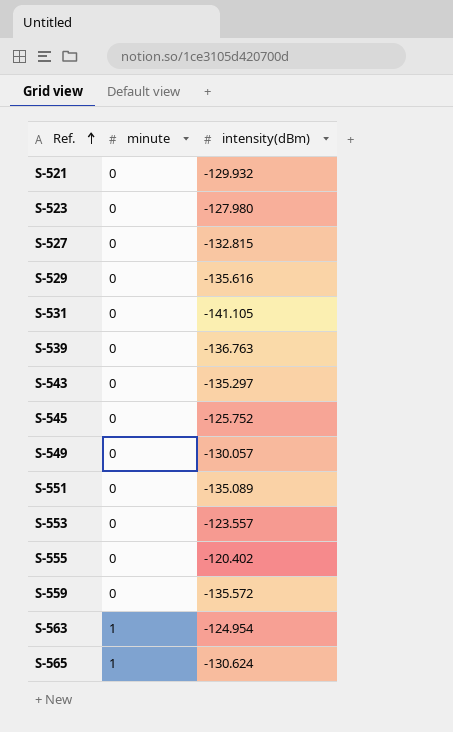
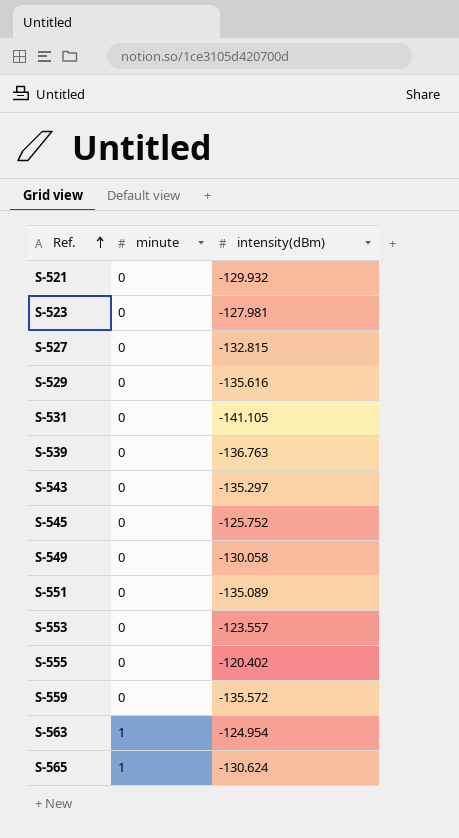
S-523 | intensity(dBm): -127.980 -> -127.981
S-549 | intensity(dBm): -130.057 -> -130.058

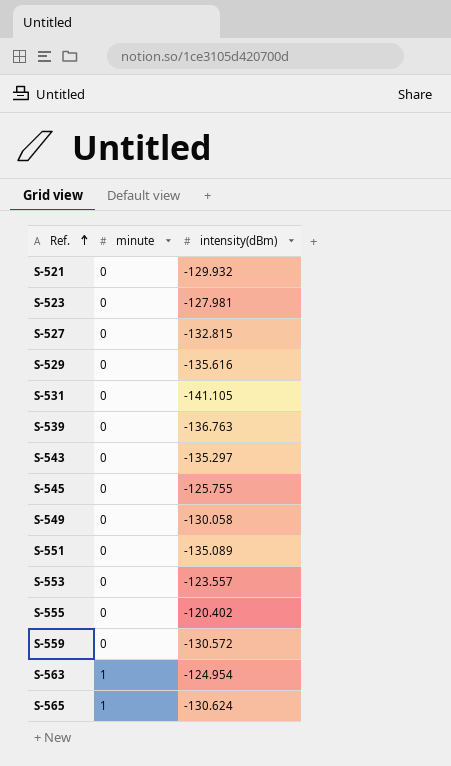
S-545 | intensity(dBm): -125.752 -> -125.755
S-559 | intensity(dBm): -135.572 -> -130.572

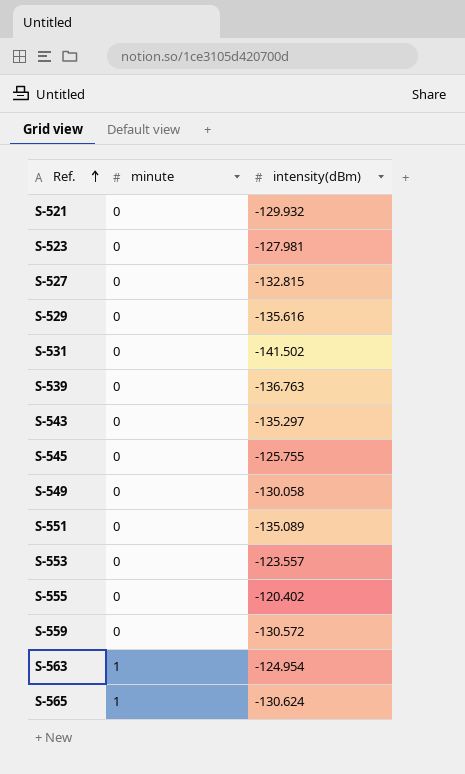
S-531 | intensity(dBm): -141.105 -> -141.502

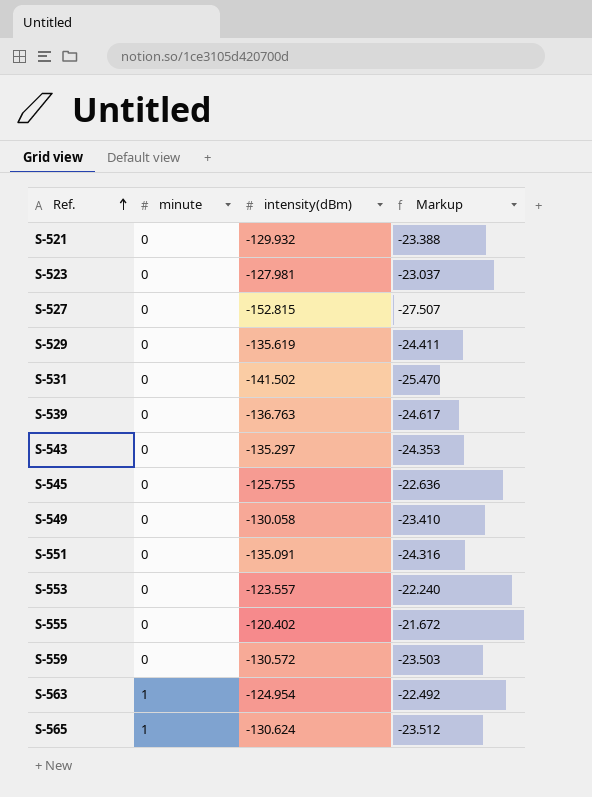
column Markup | formula: none -> [intensity(dBm)] * 0.18
S-527 | intensity(dBm): -132.815 -> -152.815
S-529 | intensity(dBm): -135.616 -> -135.619
S-551 | intensity(dBm): -135.089 -> -135.091

